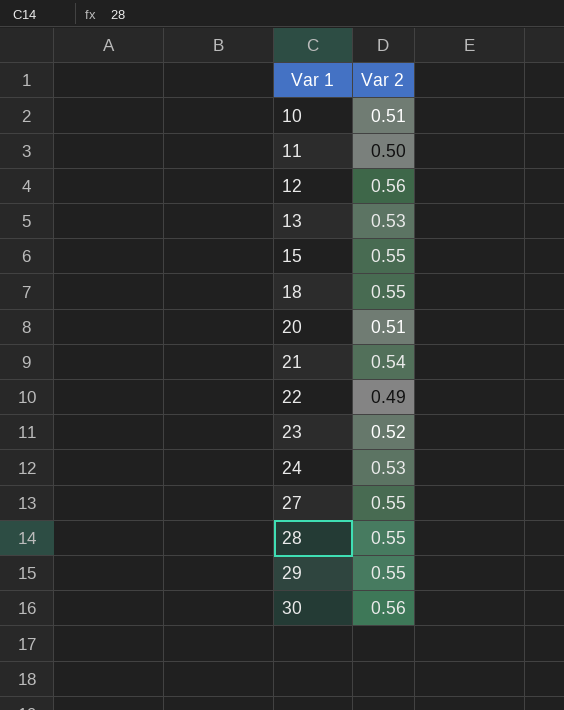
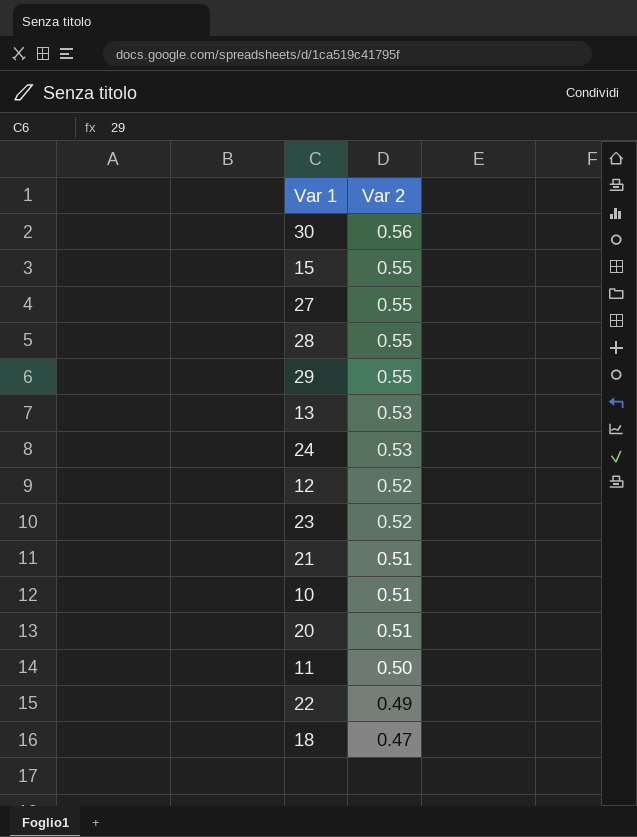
row order: Var 1 ascending -> Var 2 descending
12 | Var 2: 0.56 -> 0.52
21 | Var 2: 0.54 -> 0.51
18 | Var 2: 0.55 -> 0.47

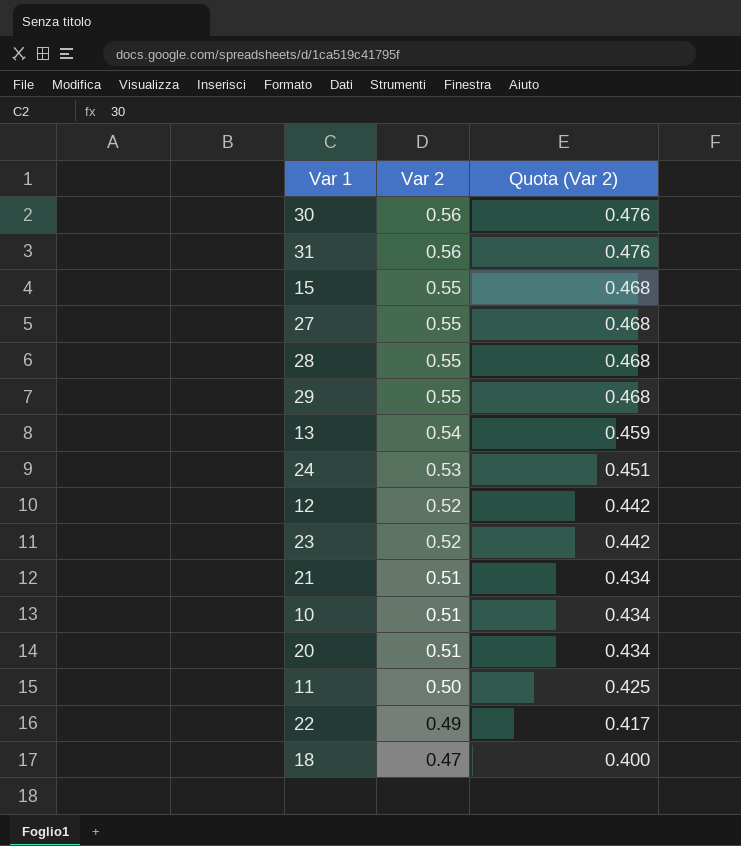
column Quota (Var 2) | formula: none -> [Var 2] * 0.85
row 31: none -> 0.56 | 0.476
13 | Var 2: 0.53 -> 0.54

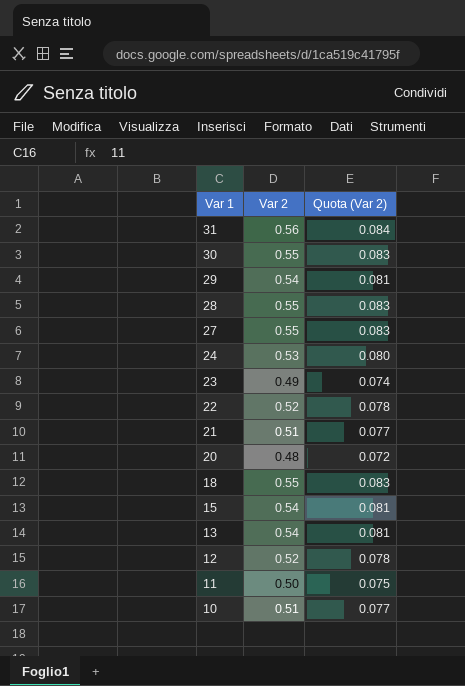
row order: Var 2 descending -> Var 1 descending
column Quota (Var 2) | formula: [Var 2] * 0.85 -> [Var 2] * 0.15
30 | Var 2: 0.56 -> 0.55
29 | Var 2: 0.55 -> 0.54
23 | Var 2: 0.52 -> 0.49
22 | Var 2: 0.49 -> 0.52
20 | Var 2: 0.51 -> 0.48
18 | Var 2: 0.47 -> 0.55
15 | Var 2: 0.55 -> 0.54

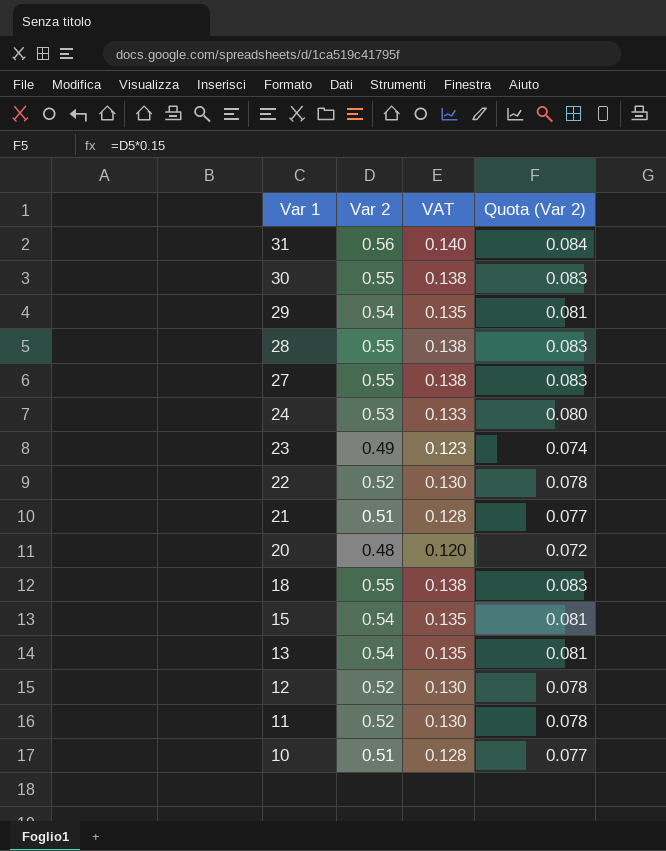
column VAT | formula: none -> [Var 2] * 0.25
11 | Var 2: 0.50 -> 0.52
11 | Quota (Var 2): 0.075 -> 0.078

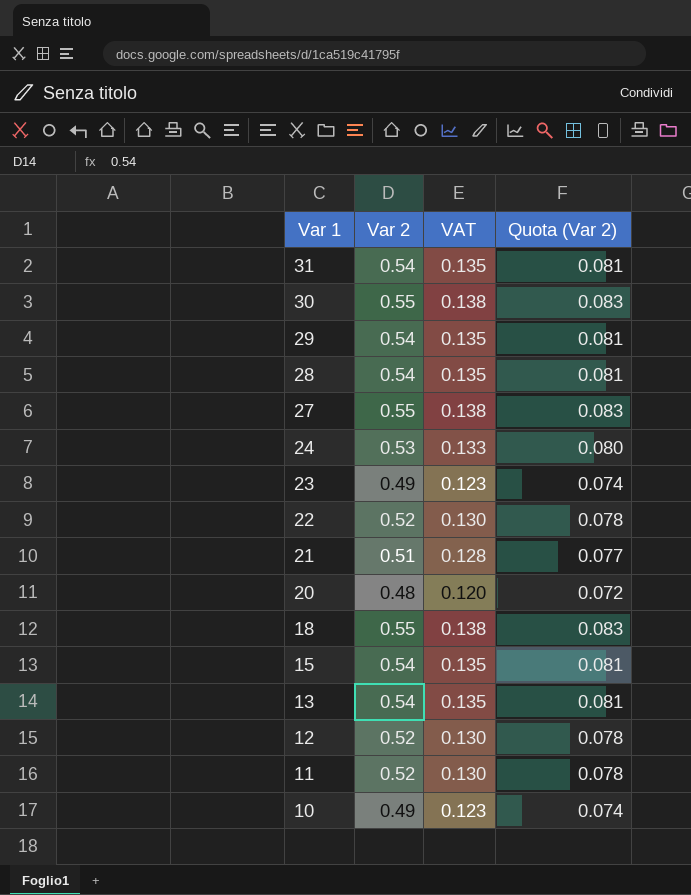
31 | Var 2: 0.56 -> 0.54
31 | VAT: 0.140 -> 0.135
31 | Quota (Var 2): 0.084 -> 0.081
28 | Var 2: 0.55 -> 0.54
28 | VAT: 0.138 -> 0.135
28 | Quota (Var 2): 0.083 -> 0.081
10 | Var 2: 0.51 -> 0.49
10 | VAT: 0.128 -> 0.123
10 | Quota (Var 2): 0.077 -> 0.074

